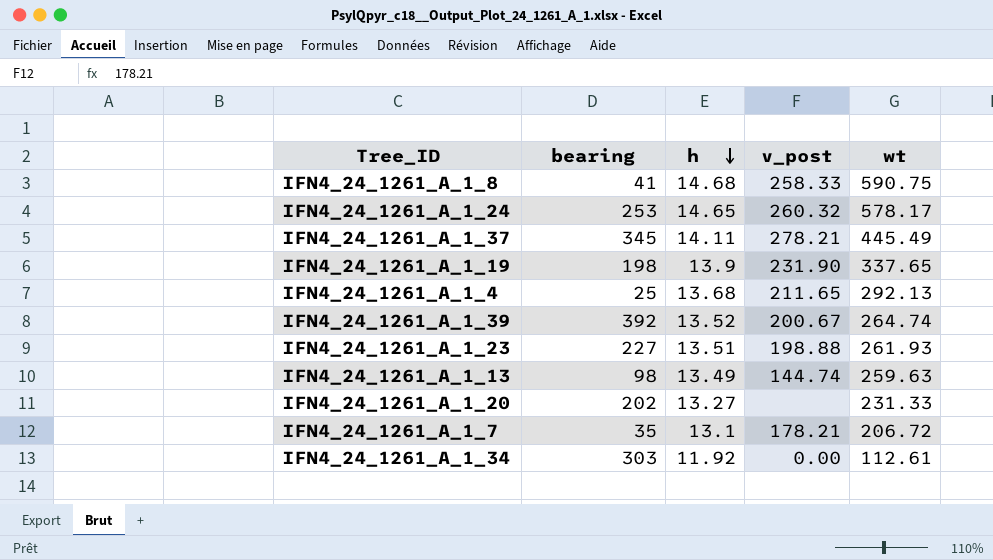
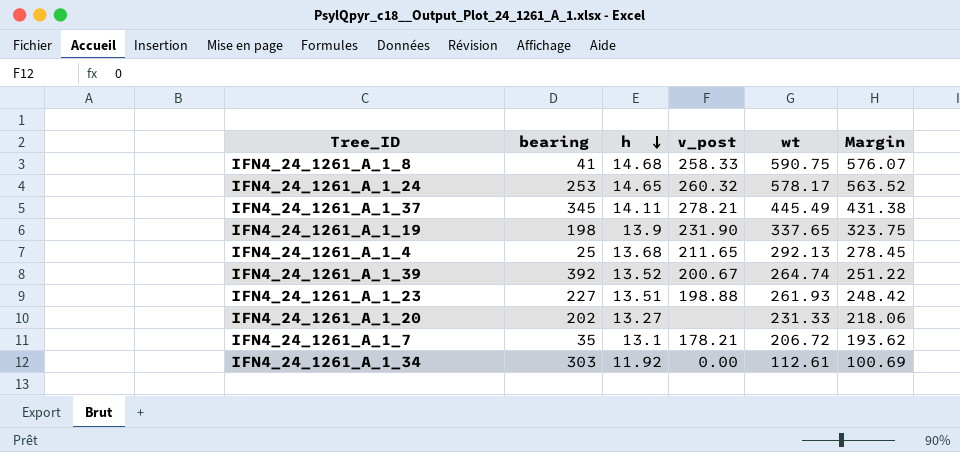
column Margin | formula: none -> [wt] - [h]
row IFN4_24_1261_A_1_13: 98 | 13.49 | 144.74 | 259.63 -> none

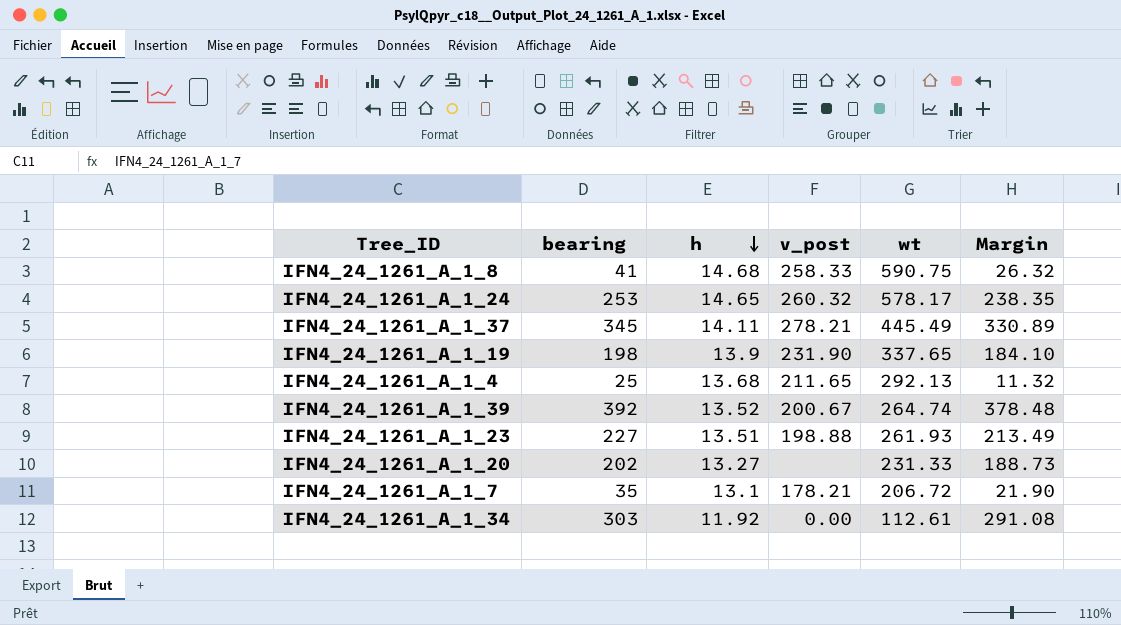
column Margin | formula: [wt] - [h] -> [bearing] - [h]

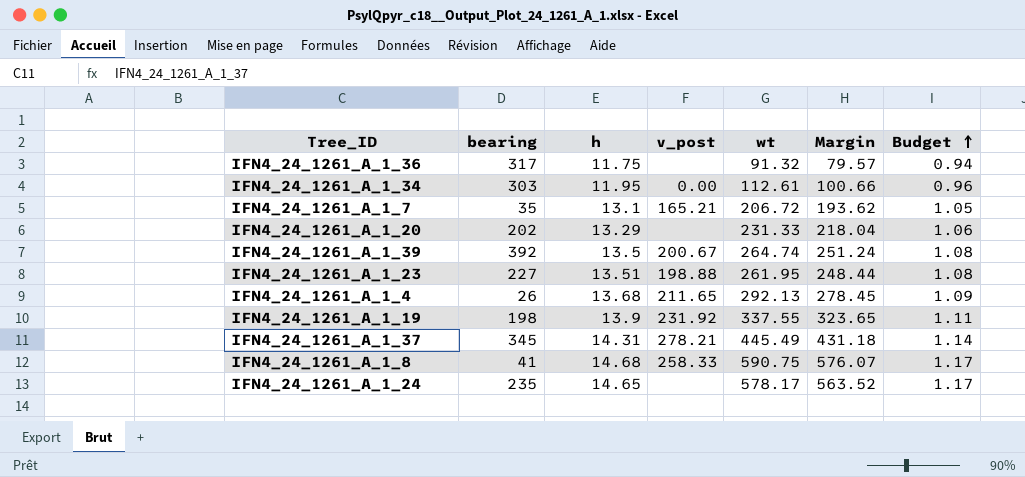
row order: h descending -> Budget ascending
column Margin | formula: [bearing] - [h] -> [wt] - [h]
column Budget | formula: none -> [h] * 0.08
row IFN4_24_1261_A_1_36: none -> 317 | 11.75 | none | 91.32 | 79.57 | 0.94
IFN4_24_1261_A_1_34 | h: 11.92 -> 11.95
IFN4_24_1261_A_1_7 | v_post: 178.21 -> 165.21
IFN4_24_1261_A_1_20 | h: 13.27 -> 13.29
IFN4_24_1261_A_1_39 | h: 13.52 -> 13.5
IFN4_24_1261_A_1_23 | wt: 261.93 -> 261.95
IFN4_24_1261_A_1_4 | bearing: 25 -> 26
IFN4_24_1261_A_1_19 | v_post: 231.90 -> 231.92
IFN4_24_1261_A_1_19 | wt: 337.65 -> 337.55
IFN4_24_1261_A_1_37 | h: 14.11 -> 14.31
IFN4_24_1261_A_1_24 | bearing: 253 -> 235
IFN4_24_1261_A_1_24 | v_post: 260.32 -> none

